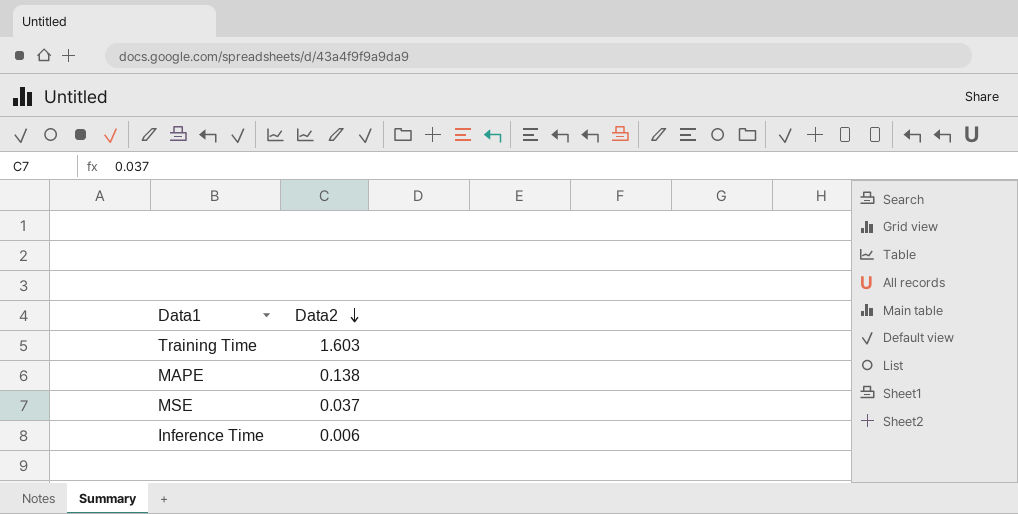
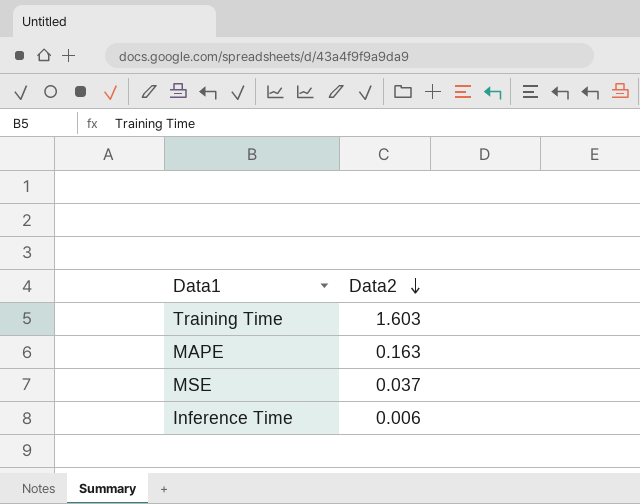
MAPE | Data2: 0.138 -> 0.163

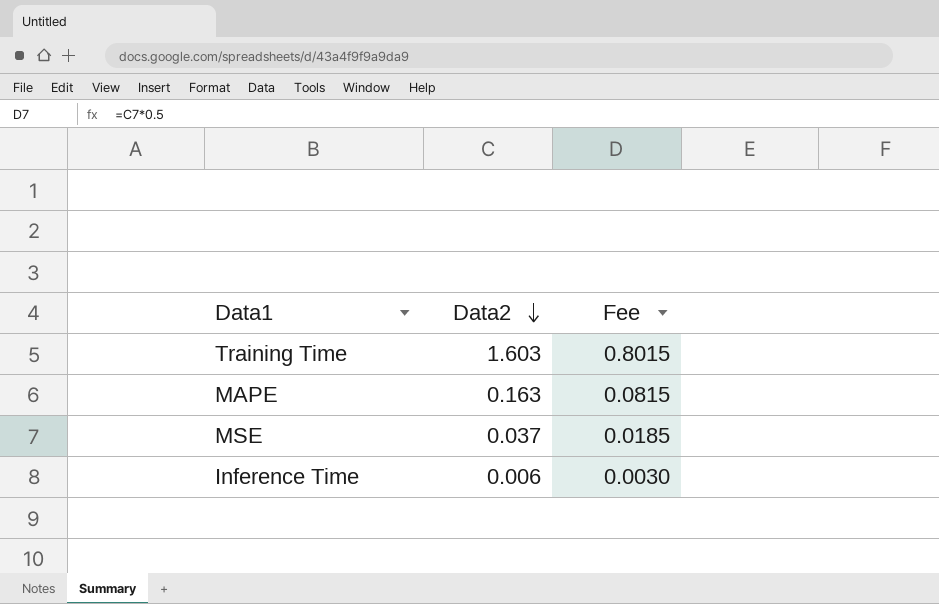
column Fee | formula: none -> [Data2] * 0.5

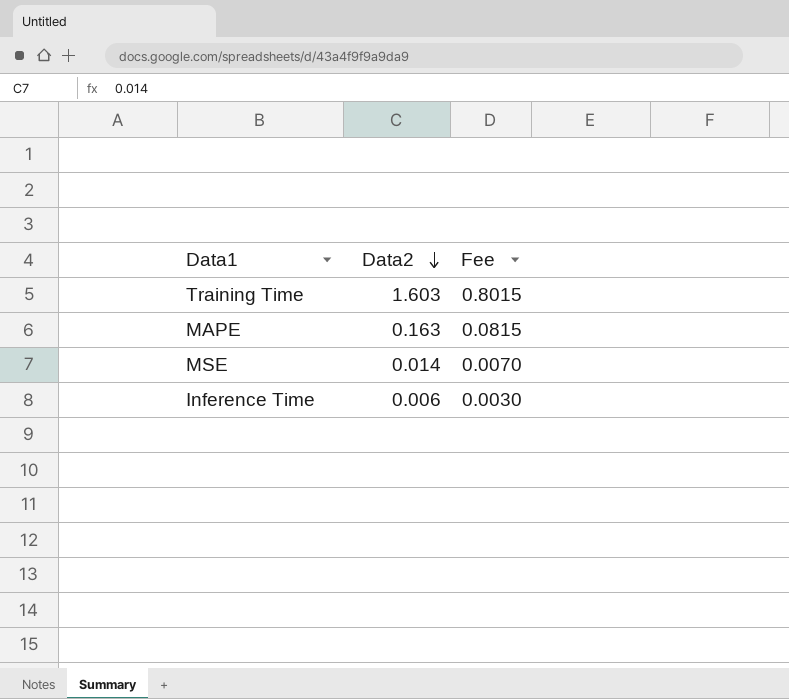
MSE | Data2: 0.037 -> 0.014
MSE | Fee: 0.0185 -> 0.0070

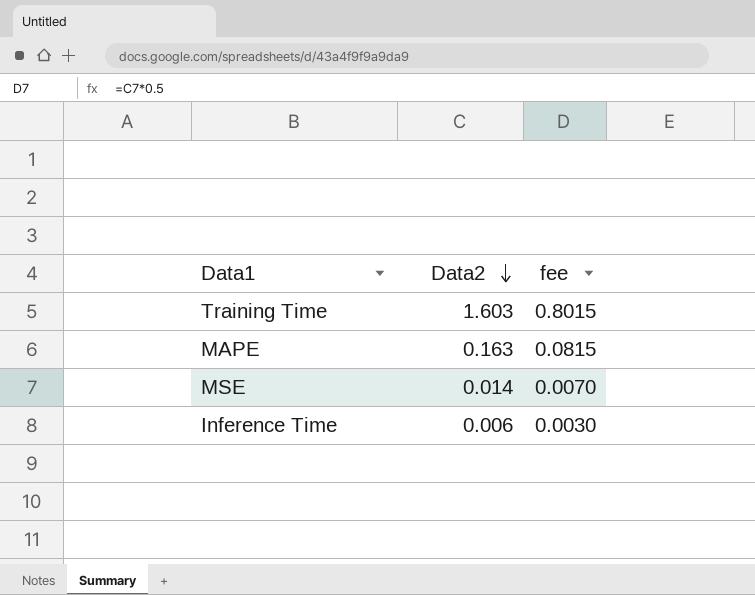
column name: Fee -> fee

